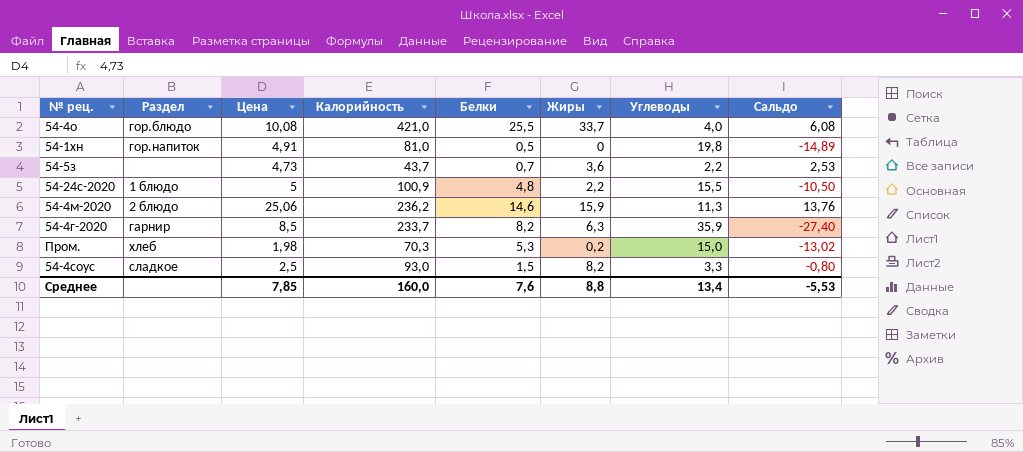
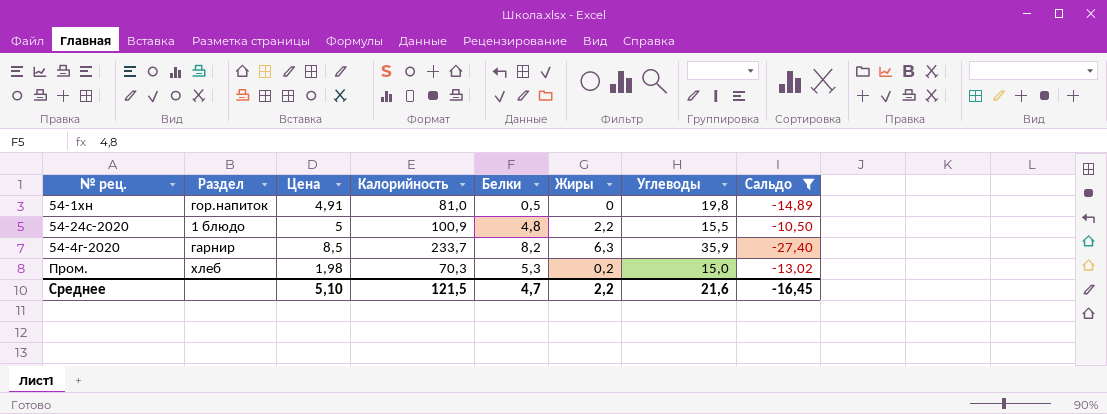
filter: none -> Сальдо <= -10,50
Среднее | Цена: 7,85 -> 5,10
Среднее | Калорийность: 160,0 -> 121,5
Среднее | Белки: 7,6 -> 4,7
Среднее | Жиры: 8,8 -> 2,2
Среднее | Углеводы: 13,4 -> 21,6
Среднее | Сальдо: -5,53 -> -16,45

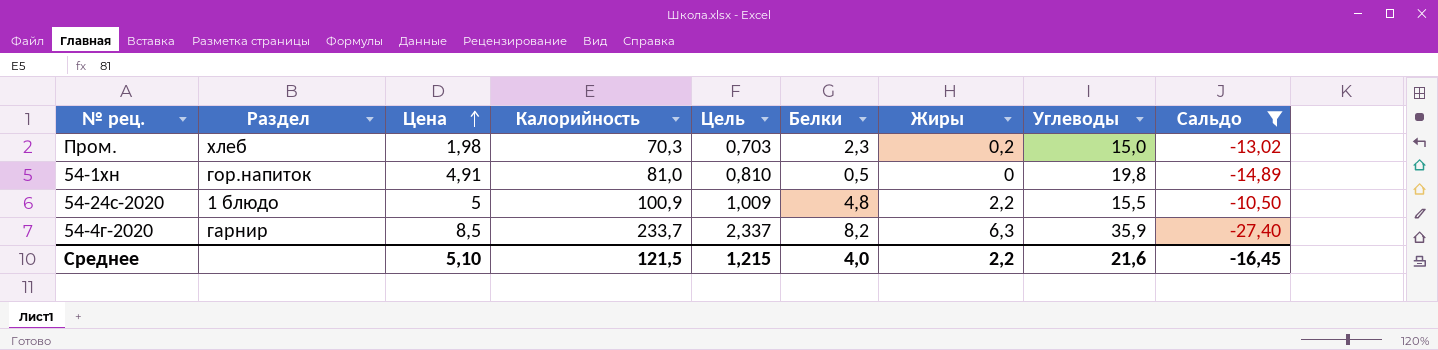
row order: none -> Цена ascending
column Цель | formula: none -> [Калорийность] * 0,01
Пром. | Белки: 5,3 -> 2,3
Среднее | Белки: 4,7 -> 4,0

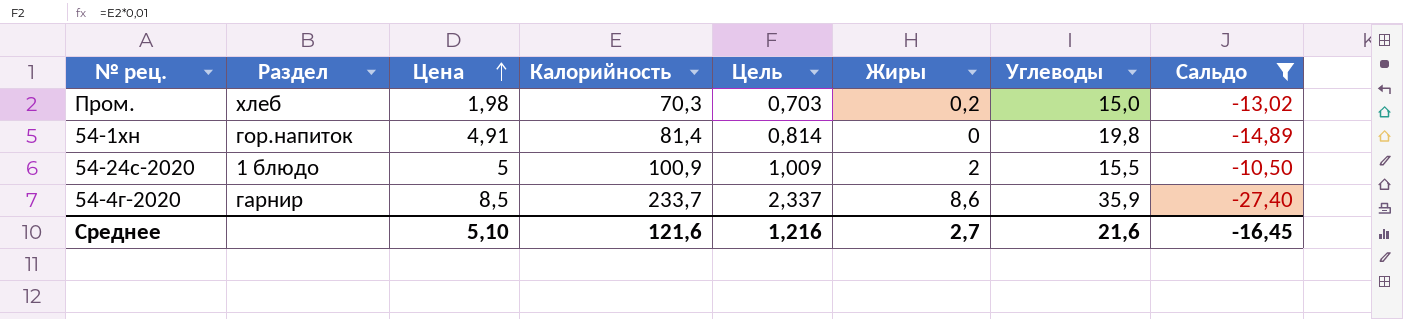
column Белки | position: 6 -> none
54-1хн | Калорийность: 81,0 -> 81,4
54-1хн | Цель: 0,810 -> 0,814
54-24с-2020 | Жиры: 2,2 -> 2
54-4г-2020 | Жиры: 6,3 -> 8,6
Среднее | Калорийность: 121,5 -> 121,6
Среднее | Цель: 1,215 -> 1,216
Среднее | Жиры: 2,2 -> 2,7

